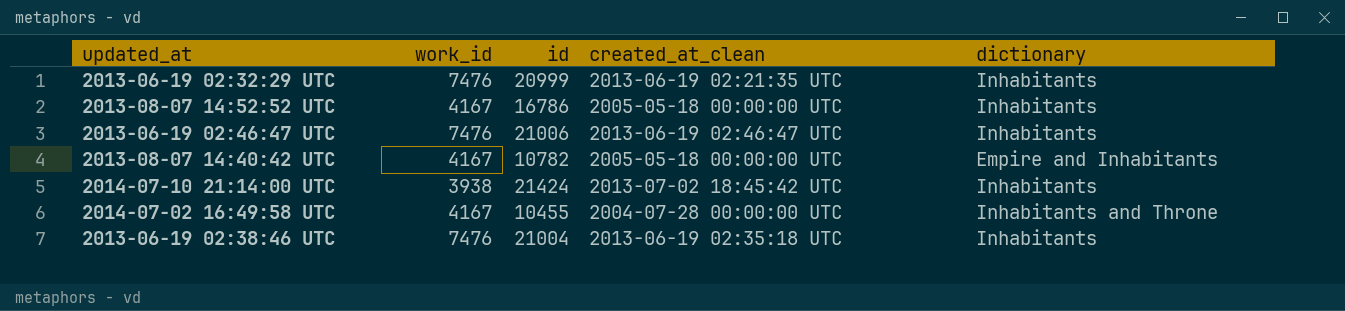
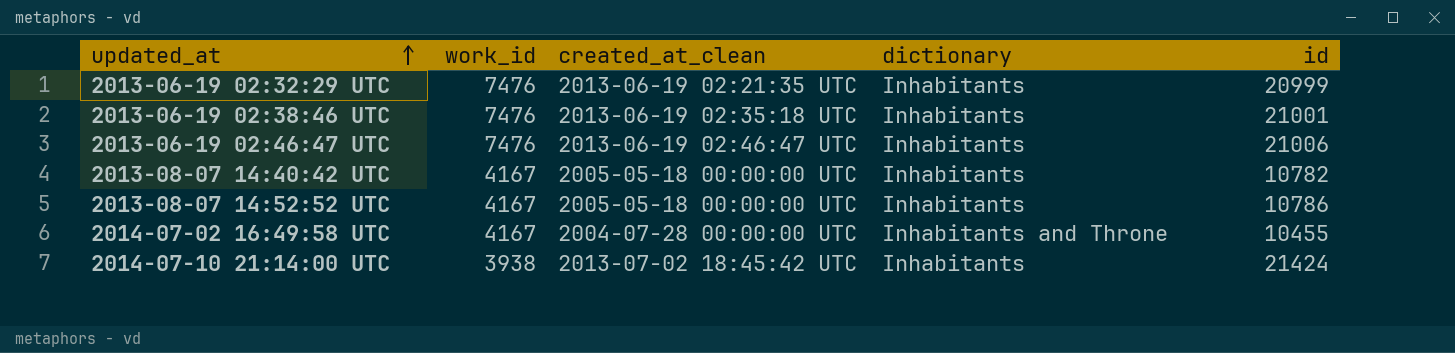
row order: none -> updated_at ascending
column id | position: 3 -> 5
2013-06-19 02:38:46 UTC | id: 21004 -> 21001
2013-08-07 14:40:42 UTC | dictionary: Empire and Inhabitants -> Inhabitants
2013-08-07 14:52:52 UTC | id: 16786 -> 10786

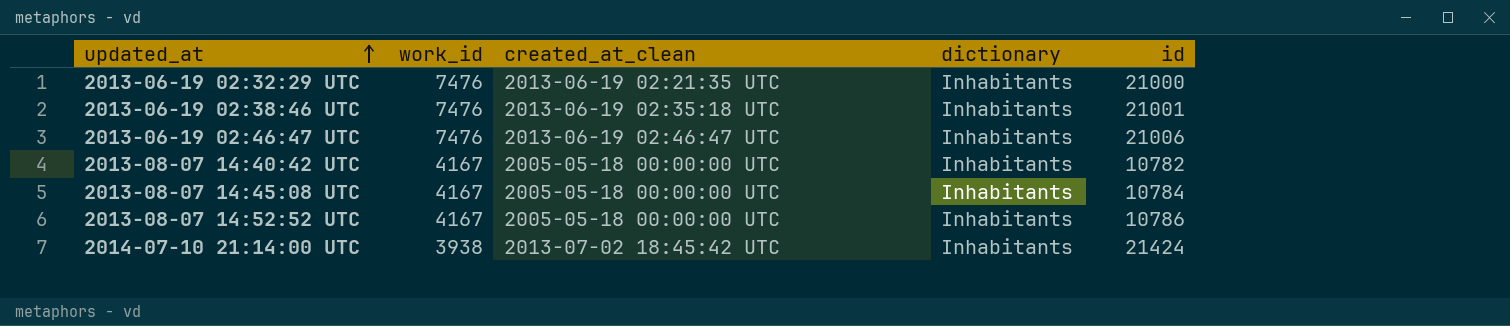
row 2014-07-02 16:49:58 UTC: 4167 | 2004-07-28 00:00:00 UTC | Inhabitants and Throne | 10455 -> none
2013-06-19 02:32:29 UTC | id: 20999 -> 21000
row 2013-08-07 14:45:08 UTC: none -> 4167 | 2005-05-18 00:00:00 UTC | Inhabitants | 10784

